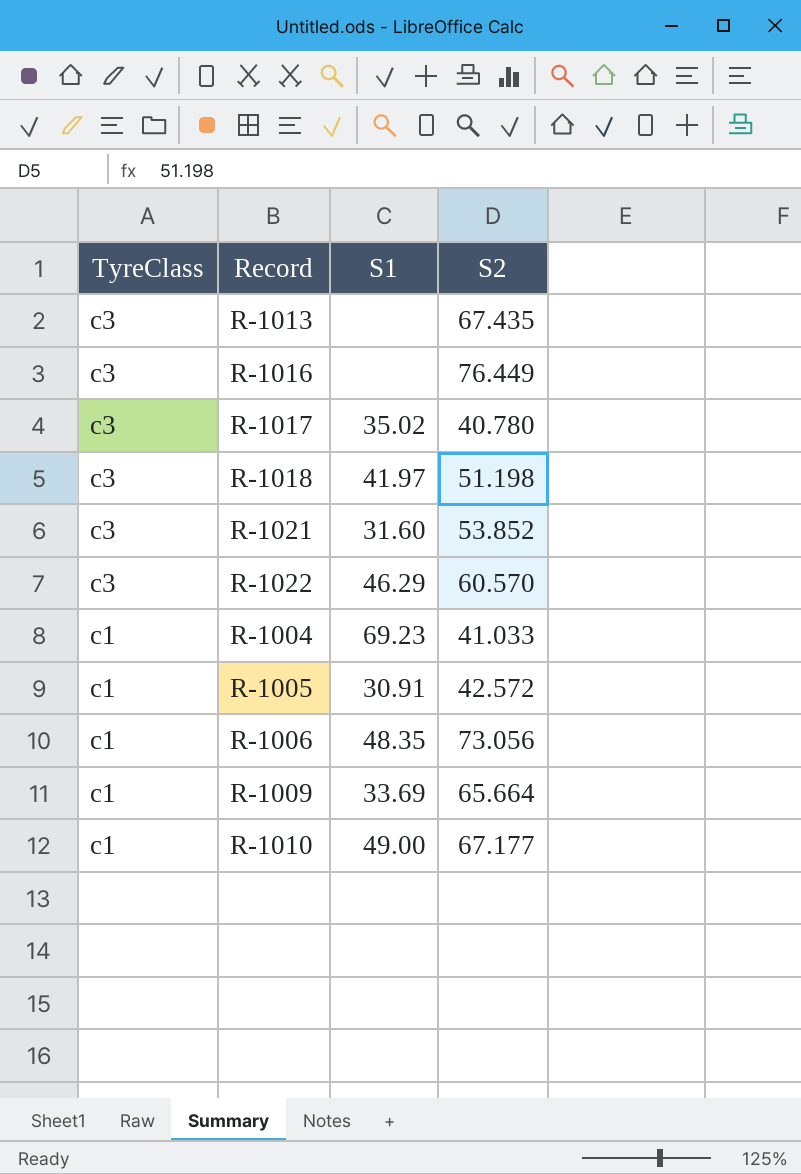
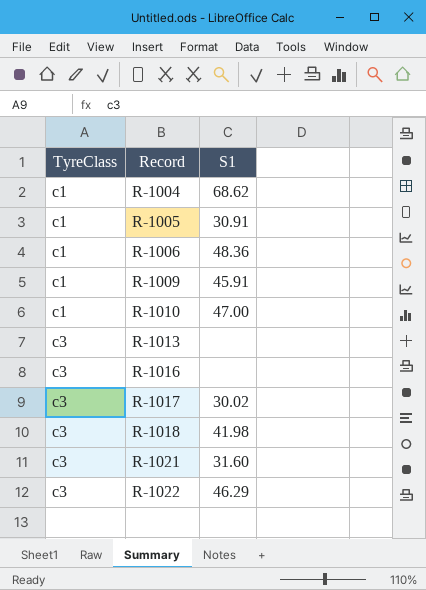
row order: TyreClass descending -> TyreClass ascending
column S2 | position: 4 -> none
R-1004 | S1: 69.23 -> 68.62
R-1006 | S1: 48.35 -> 48.36
R-1009 | S1: 33.69 -> 45.91
R-1010 | S1: 49.00 -> 47.00
R-1017 | S1: 35.02 -> 30.02
R-1018 | S1: 41.97 -> 41.98

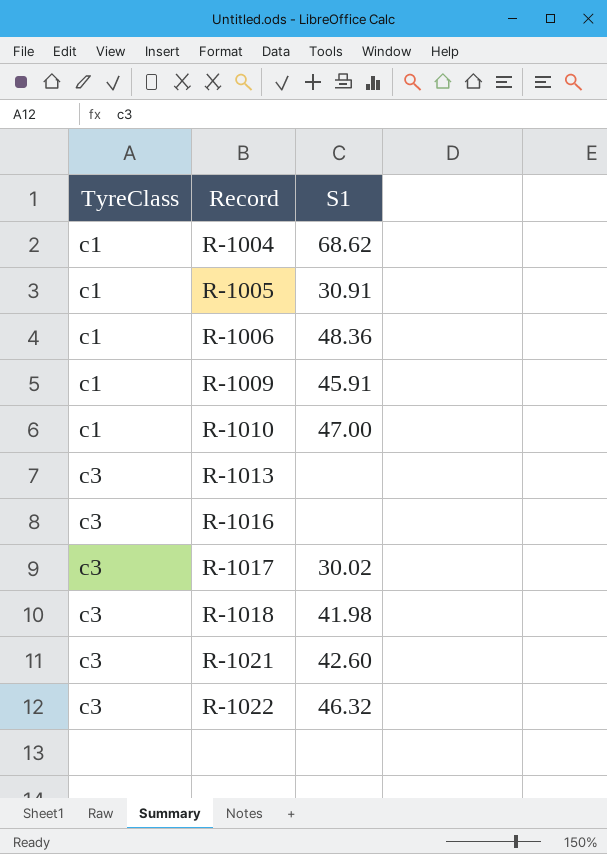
R-1021 | S1: 31.60 -> 42.60
R-1022 | S1: 46.29 -> 46.32

